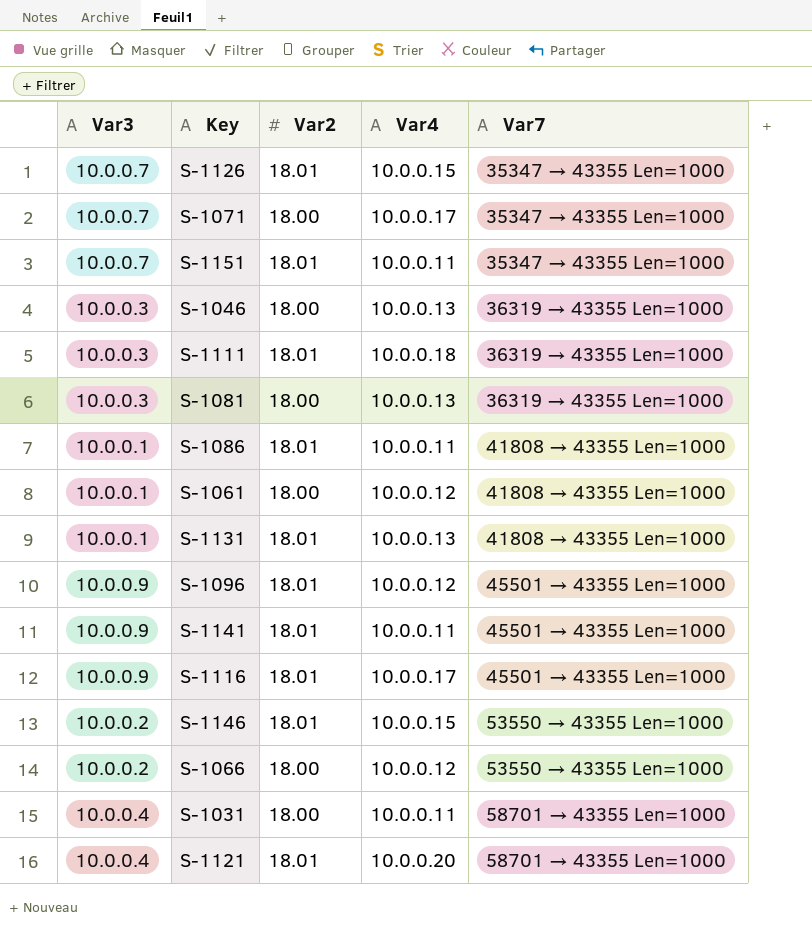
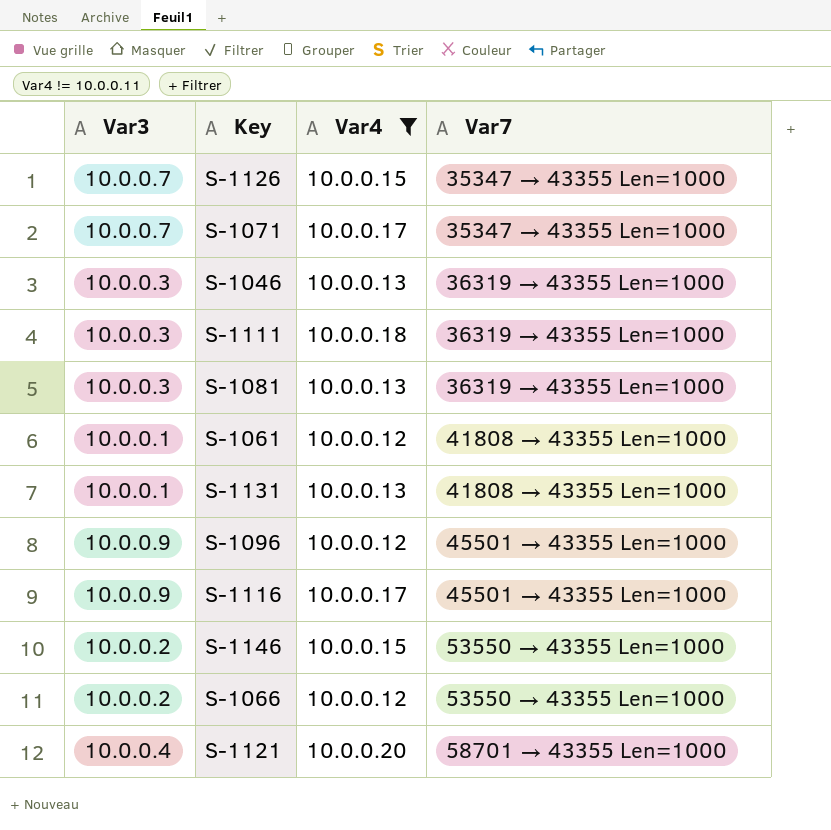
filter: none -> Var4 != 10.0.0.11
column Var2 | position: 3 -> none

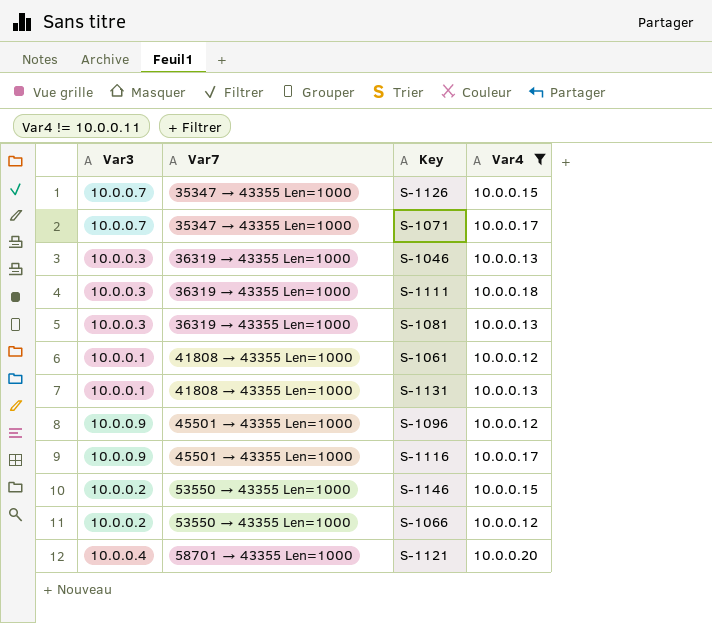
column Var7 | position: 4 -> 2

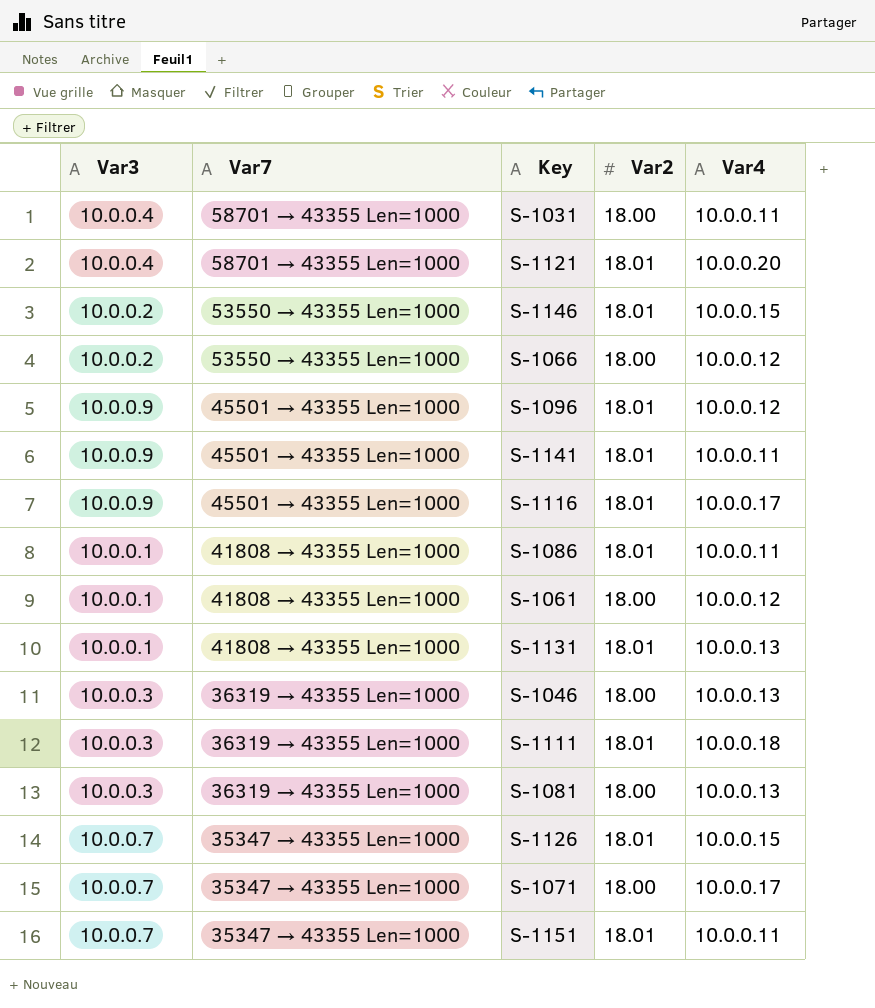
filter: Var4 != 10.0.0.11 -> none
row order: Var7 ascending -> Var7 descending
column Var2 | position: none -> 4

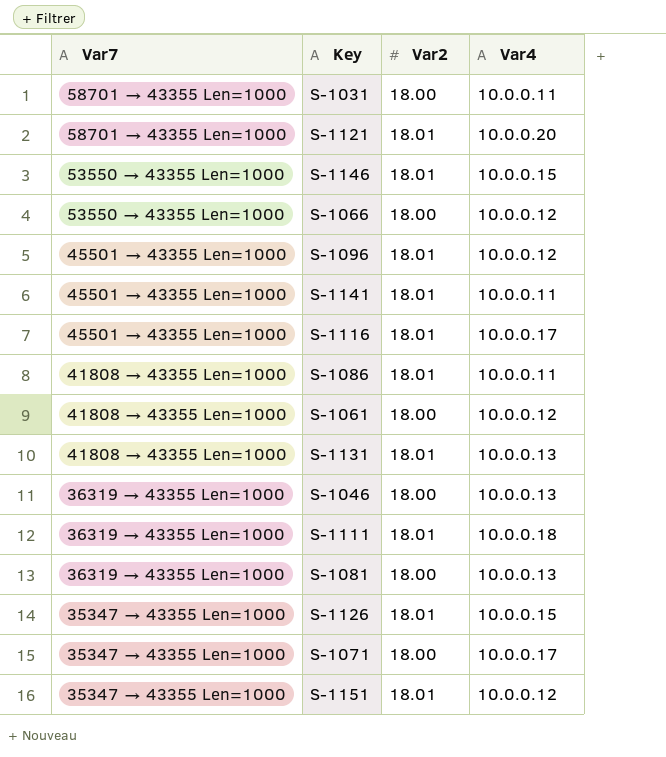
column Var3 | position: 1 -> none
S-1151 | Var4: 10.0.0.11 -> 10.0.0.12

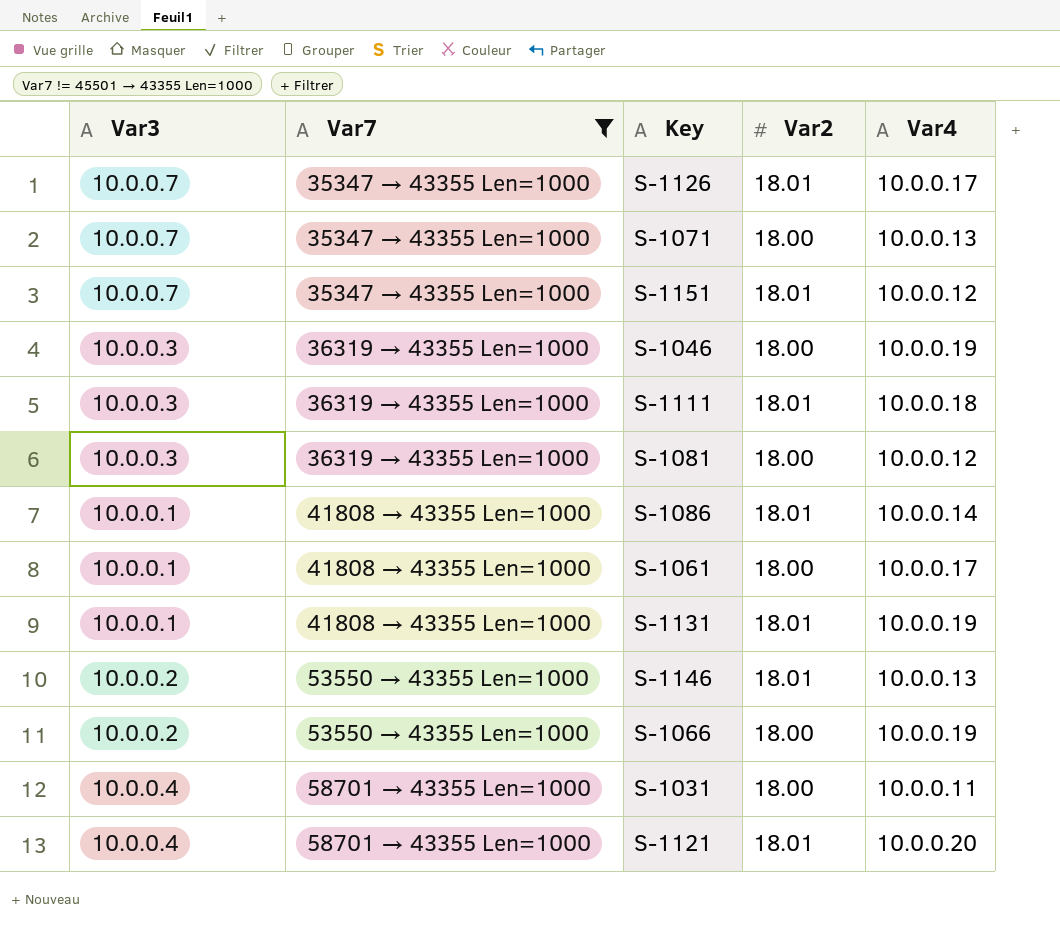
filter: none -> Var7 != 45501 → 43355 Len=1000
row order: Var7 descending -> Var7 ascending
column Var3 | position: none -> 1
S-1126 | Var4: 10.0.0.15 -> 10.0.0.17
S-1071 | Var4: 10.0.0.17 -> 10.0.0.13
S-1046 | Var4: 10.0.0.13 -> 10.0.0.19
S-1081 | Var4: 10.0.0.13 -> 10.0.0.12
S-1086 | Var4: 10.0.0.11 -> 10.0.0.14
S-1061 | Var4: 10.0.0.12 -> 10.0.0.17
S-1131 | Var4: 10.0.0.13 -> 10.0.0.19
S-1146 | Var4: 10.0.0.15 -> 10.0.0.13
S-1066 | Var4: 10.0.0.12 -> 10.0.0.19

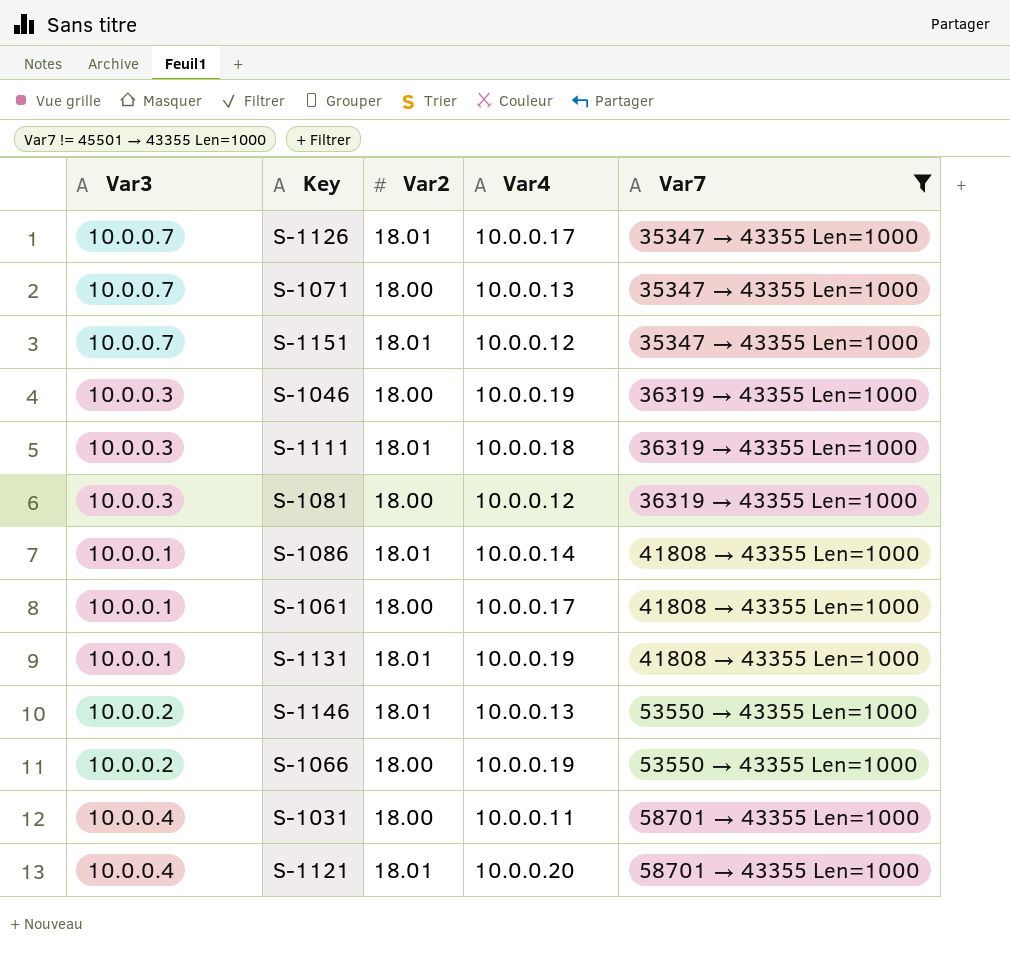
column Var7 | position: 2 -> 5

